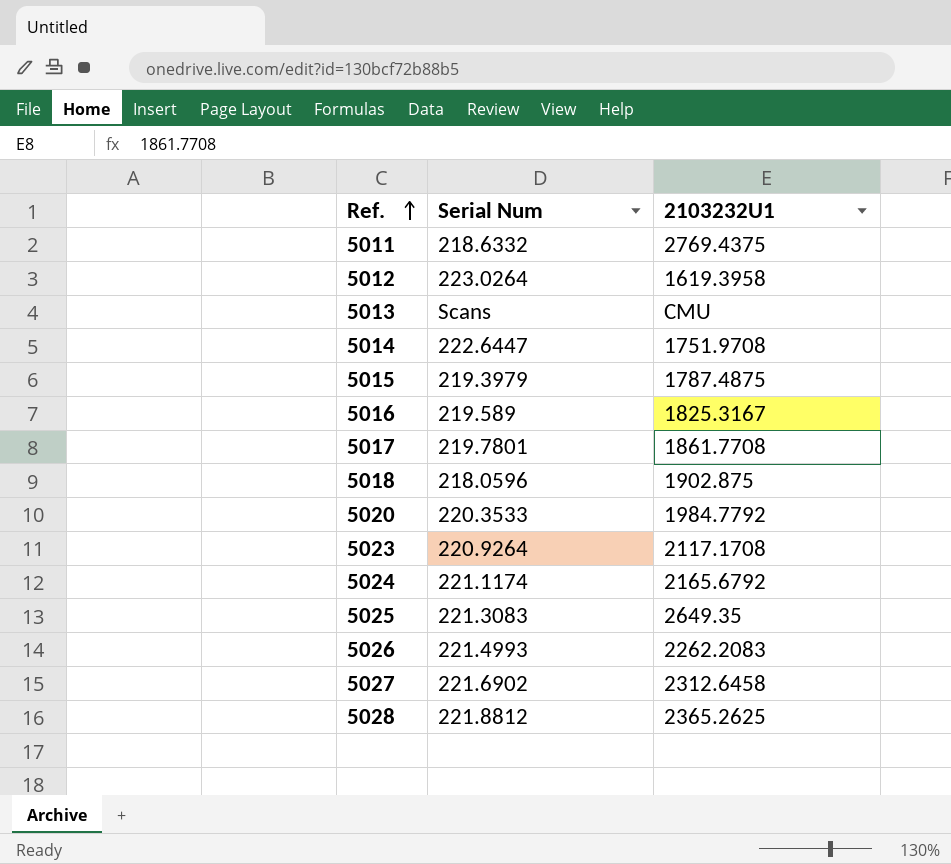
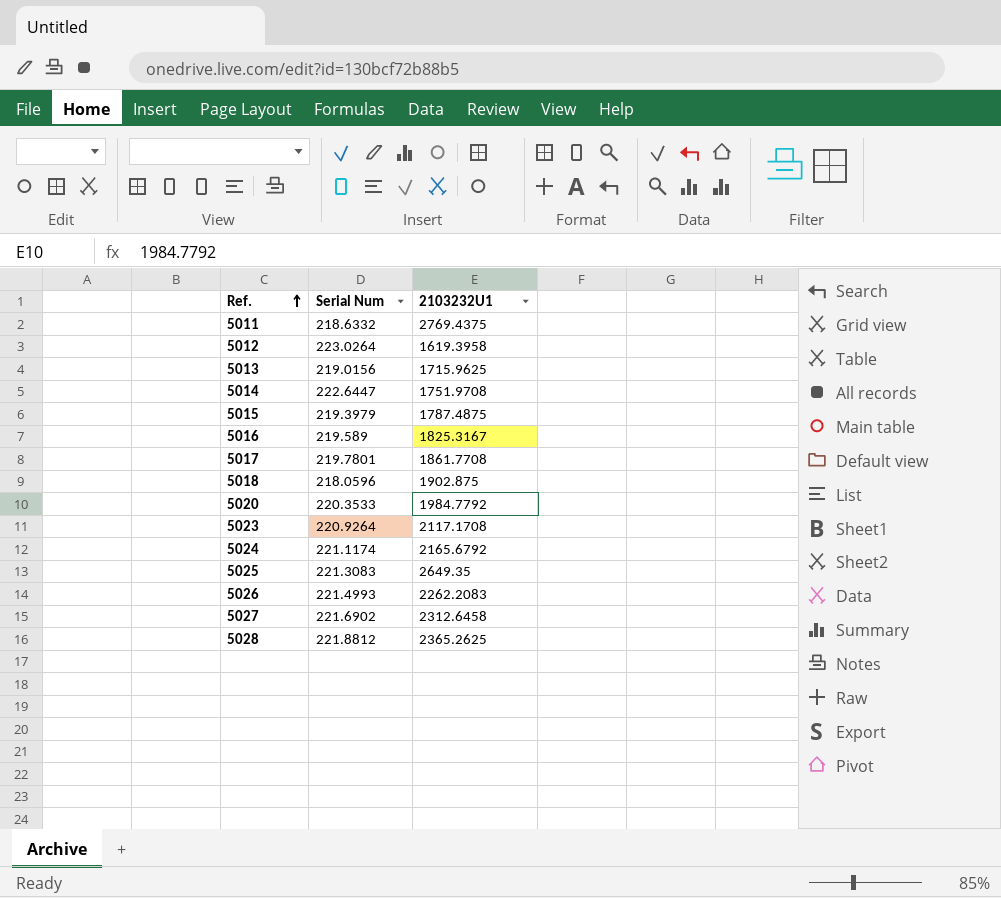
5013 | Serial Num: Scans -> 219.0156
5013 | 2103232U1: CMU -> 1715.9625

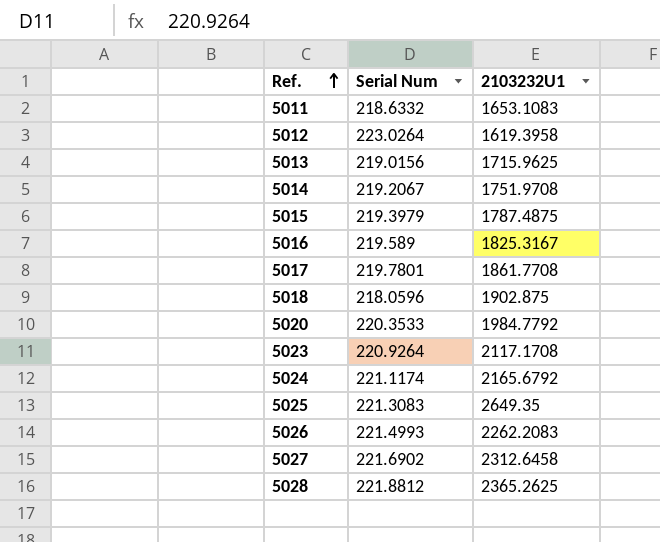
5011 | 2103232U1: 2769.4375 -> 1653.1083
5014 | Serial Num: 222.6447 -> 219.2067

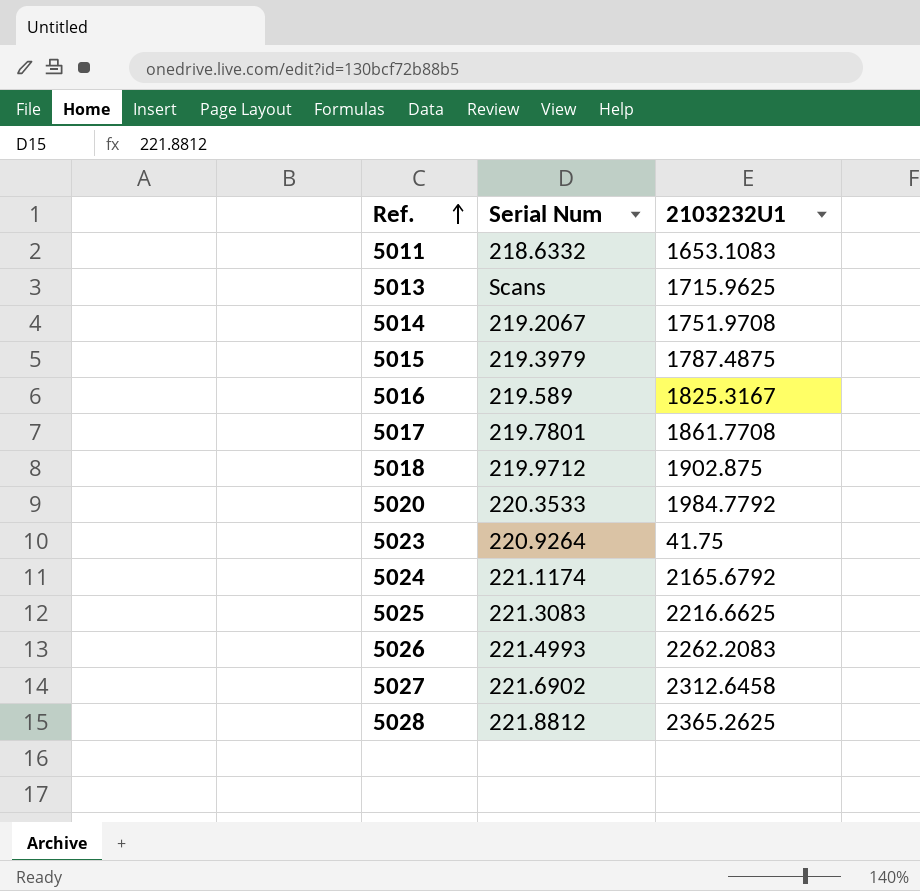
row 5012: 223.0264 | 1619.3958 -> none
5013 | Serial Num: 219.0156 -> Scans
5018 | Serial Num: 218.0596 -> 219.9712
5023 | 2103232U1: 2117.1708 -> 41.75
5025 | 2103232U1: 2649.35 -> 2216.6625

